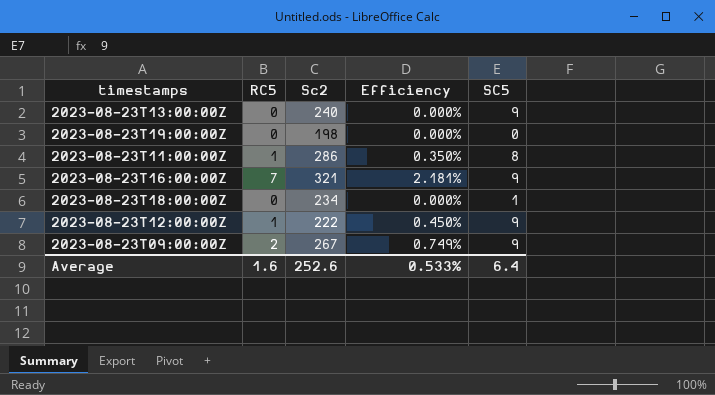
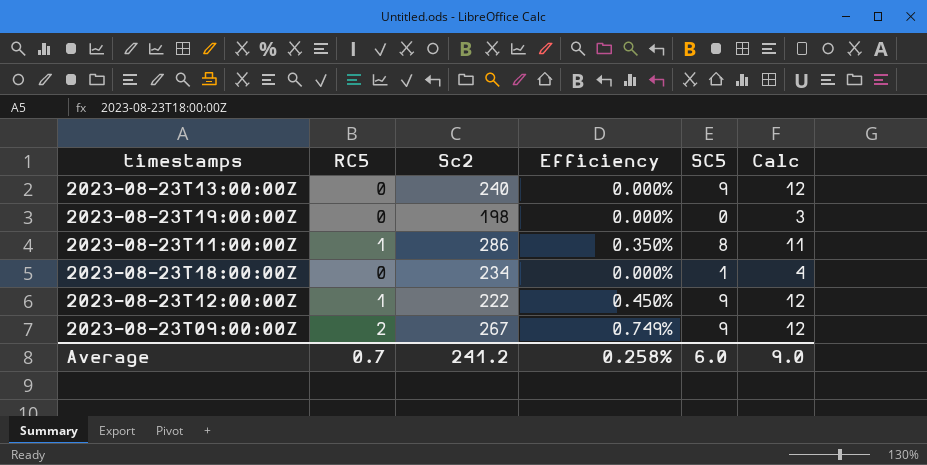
column Calc | formula: none -> [SC5] + 3
row 2023-08-23T16:00:00Z: 7 | 321 | 2.181% | 9 -> none
Average | RC5: 1.6 -> 0.7
Average | Sc2: 252.6 -> 241.2
Average | Efficiency: 0.533% -> 0.258%
Average | SC5: 6.4 -> 6.0

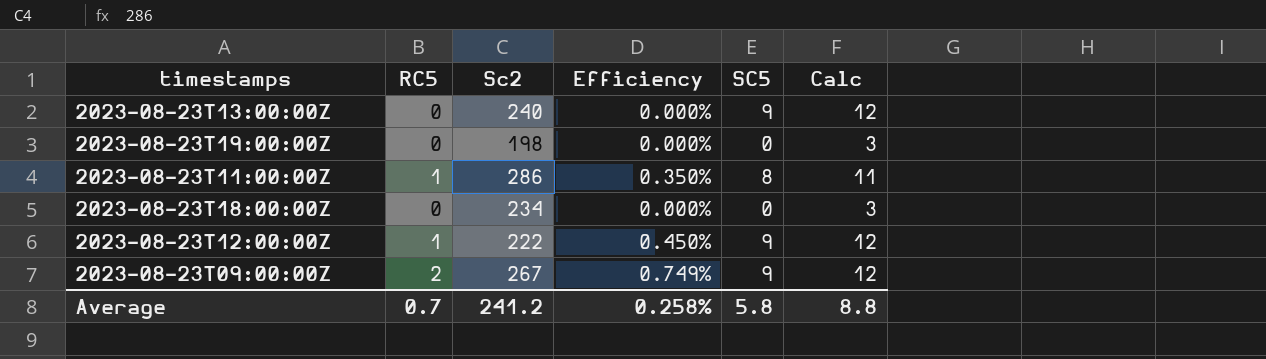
2023-08-23T18:00:00Z | SC5: 1 -> 0
2023-08-23T18:00:00Z | Calc: 4 -> 3
Average | SC5: 6.0 -> 5.8
Average | Calc: 9.0 -> 8.8

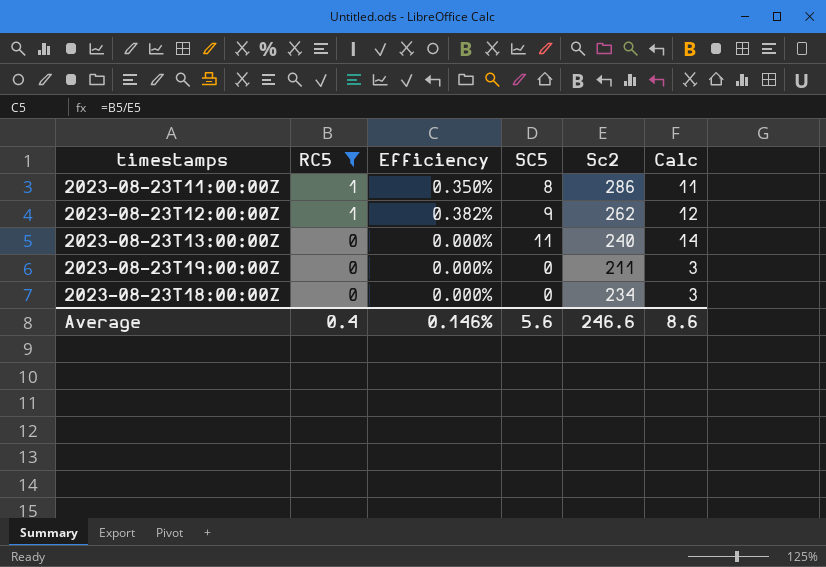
filter: none -> RC5 != 2
row order: none -> RC5 descending
column Sc2 | position: 3 -> 5
2023-08-23T12:00:00Z | Efficiency: 0.450% -> 0.382%
2023-08-23T12:00:00Z | Sc2: 222 -> 262
2023-08-23T13:00:00Z | SC5: 9 -> 11
2023-08-23T13:00:00Z | Calc: 12 -> 14
2023-08-23T19:00:00Z | Sc2: 198 -> 211
Average | RC5: 0.7 -> 0.4
Average | Efficiency: 0.258% -> 0.146%
Average | SC5: 5.8 -> 5.6
Average | Sc2: 241.2 -> 246.6
Average | Calc: 8.8 -> 8.6

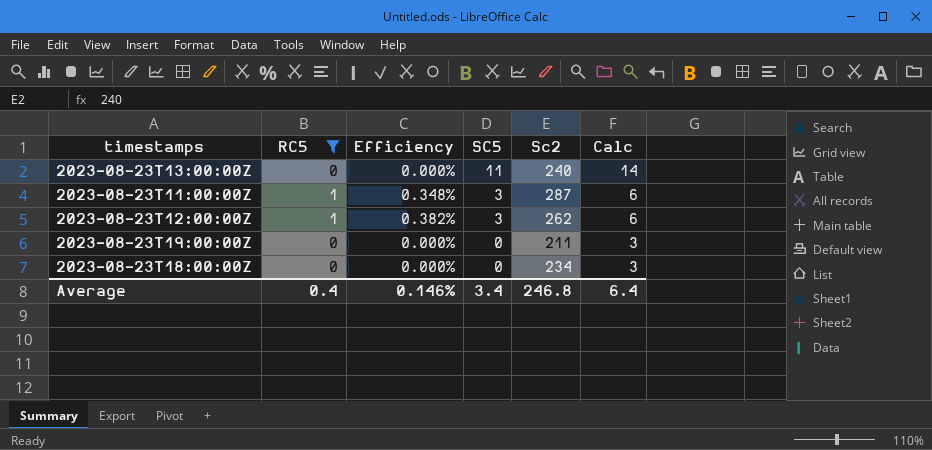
row order: RC5 descending -> SC5 descending
2023-08-23T11:00:00Z | Efficiency: 0.350% -> 0.348%
2023-08-23T11:00:00Z | SC5: 8 -> 3
2023-08-23T11:00:00Z | Sc2: 286 -> 287
2023-08-23T11:00:00Z | Calc: 11 -> 6
2023-08-23T12:00:00Z | SC5: 9 -> 3
2023-08-23T12:00:00Z | Calc: 12 -> 6
Average | SC5: 5.6 -> 3.4
Average | Sc2: 246.6 -> 246.8
Average | Calc: 8.6 -> 6.4

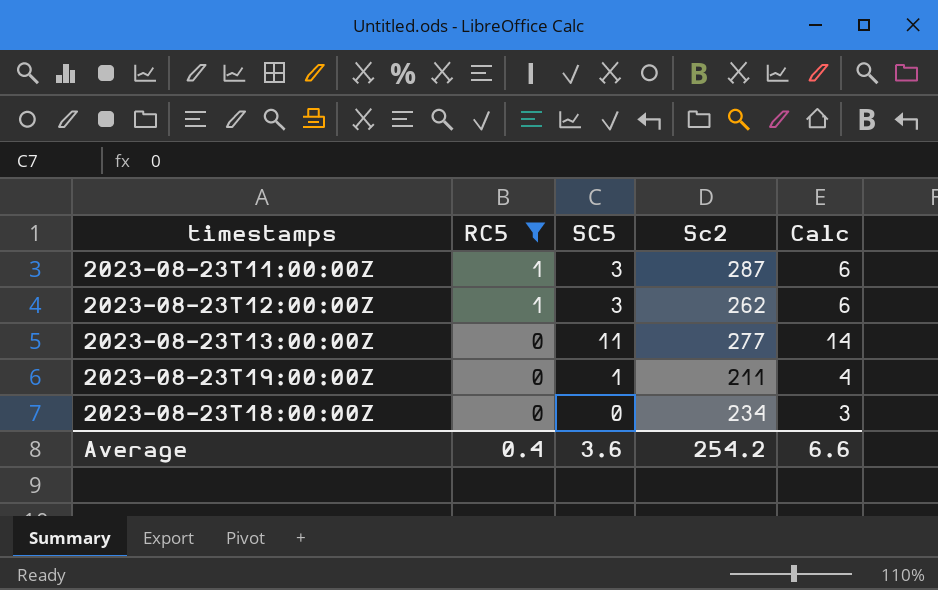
row order: SC5 descending -> RC5 descending
column Efficiency | formula: [RC5] / [Sc2] -> none
2023-08-23T13:00:00Z | Sc2: 240 -> 277
2023-08-23T19:00:00Z | SC5: 0 -> 1
2023-08-23T19:00:00Z | Calc: 3 -> 4
Average | SC5: 3.4 -> 3.6
Average | Sc2: 246.8 -> 254.2
Average | Calc: 6.4 -> 6.6

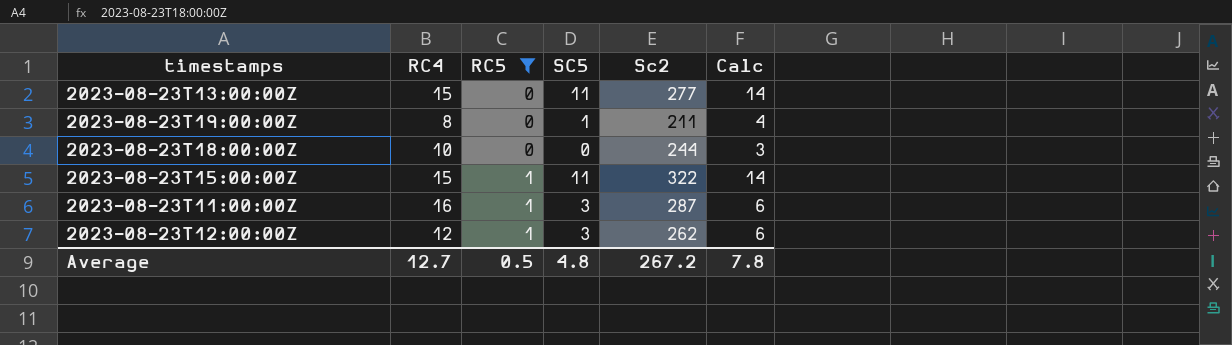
row order: RC5 descending -> RC5 ascending
column RC4 | position: none -> 2
2023-08-23T18:00:00Z | Sc2: 234 -> 244
row 2023-08-23T15:00:00Z: none -> 15 | 1 | 11 | 322 | 14
Average | RC5: 0.4 -> 0.5
Average | SC5: 3.6 -> 4.8
Average | Sc2: 254.2 -> 267.2
Average | Calc: 6.6 -> 7.8

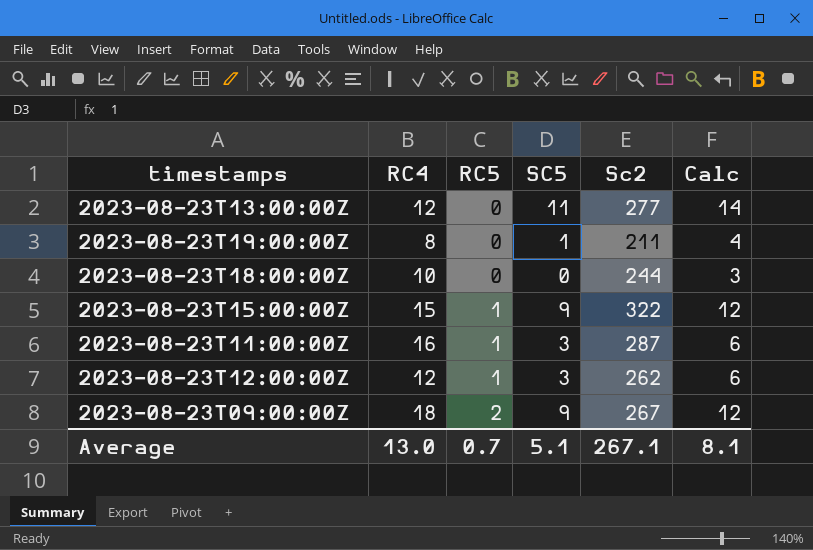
filter: RC5 != 2 -> none
2023-08-23T13:00:00Z | RC4: 15 -> 12
2023-08-23T15:00:00Z | SC5: 11 -> 9
2023-08-23T15:00:00Z | Calc: 14 -> 12
Average | RC4: 12.7 -> 13.0
Average | RC5: 0.5 -> 0.7
Average | SC5: 4.8 -> 5.1
Average | Sc2: 267.2 -> 267.1
Average | Calc: 7.8 -> 8.1

